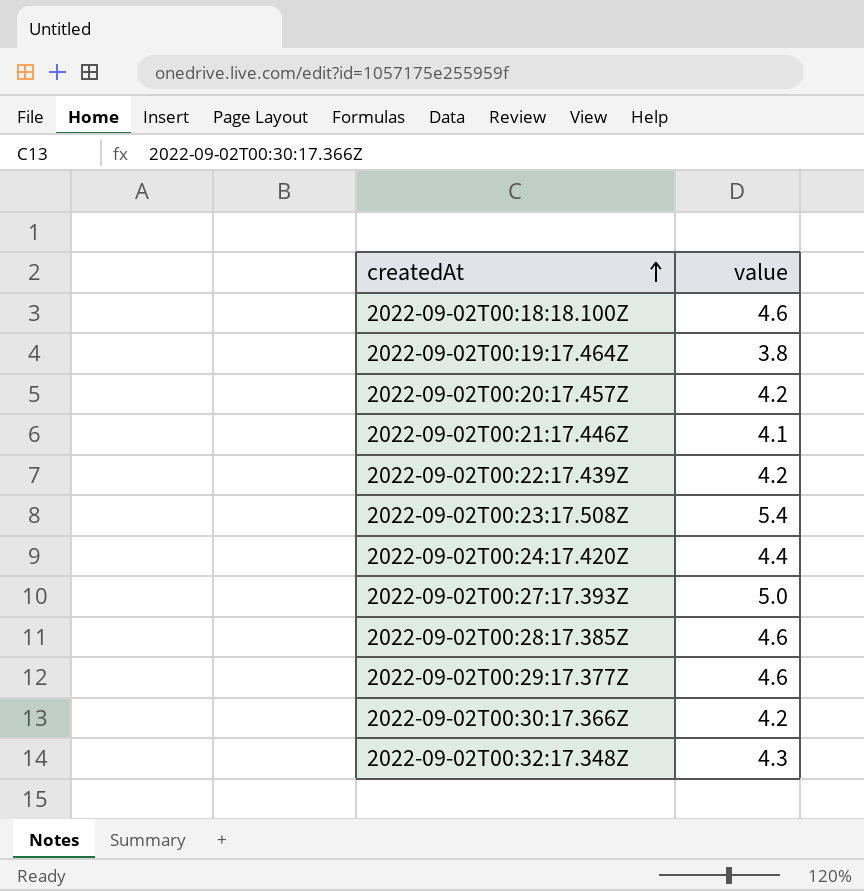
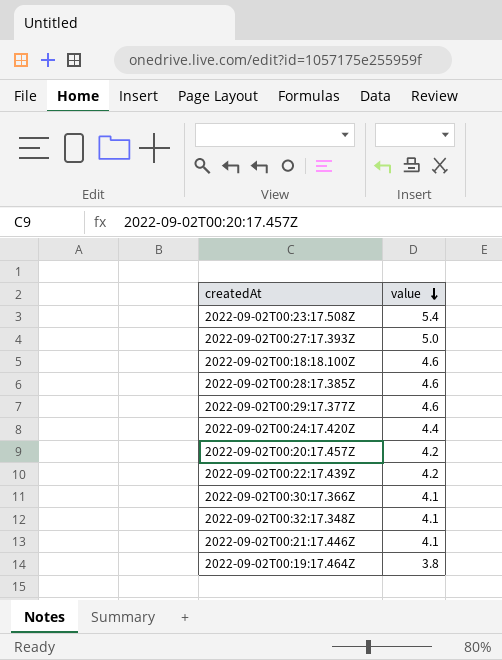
row order: createdAt ascending -> value descending
2022-09-02T00:30:17.366Z | value: 4.2 -> 4.1
2022-09-02T00:32:17.348Z | value: 4.3 -> 4.1

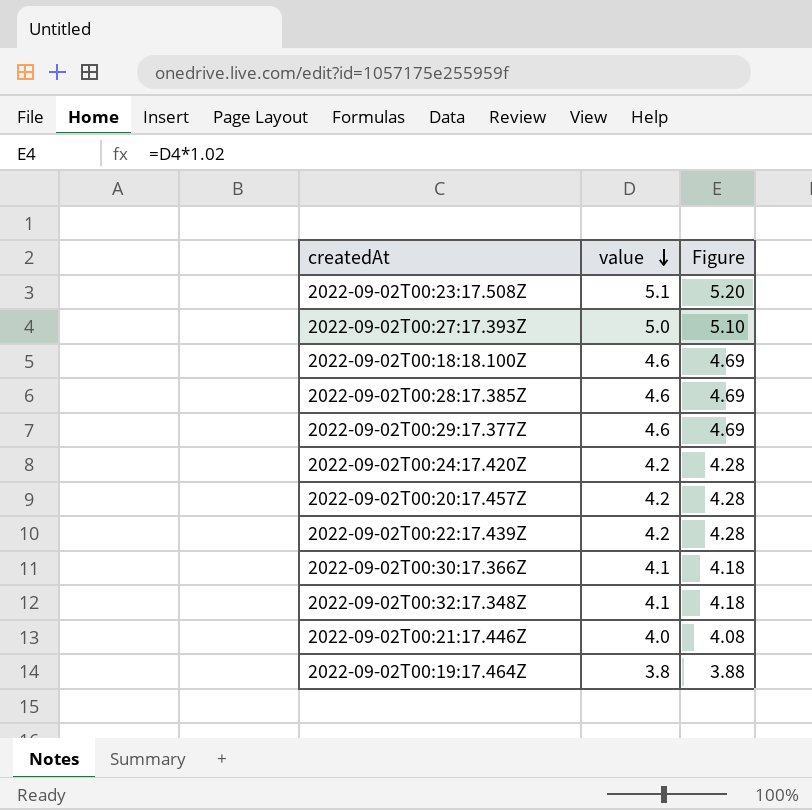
column Figure | formula: none -> [value] * 1.02
2022-09-02T00:23:17.508Z | value: 5.4 -> 5.1
2022-09-02T00:24:17.420Z | value: 4.4 -> 4.2
2022-09-02T00:21:17.446Z | value: 4.1 -> 4.0

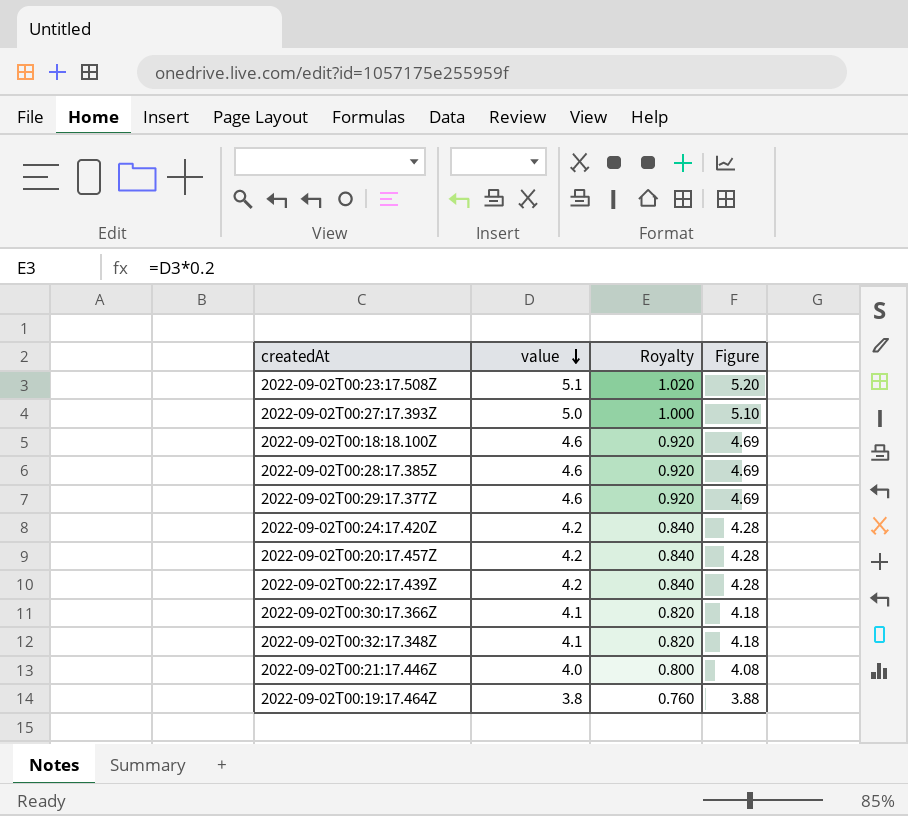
column Royalty | formula: none -> [value] * 0.2

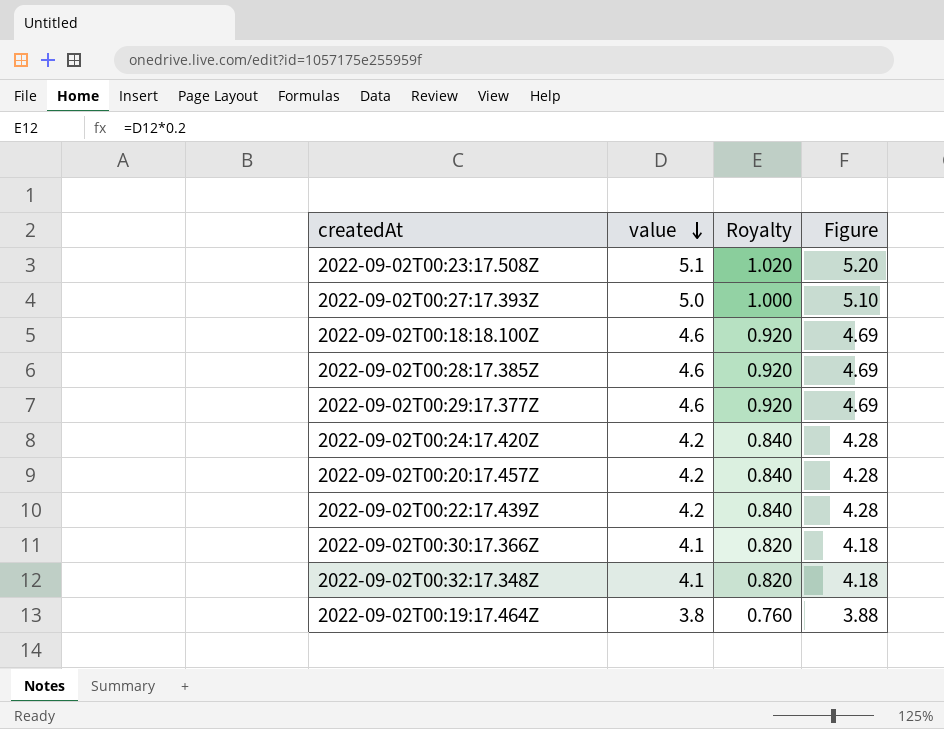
row 2022-09-02T00:21:17.446Z: 4.0 | 0.800 | 4.08 -> none

